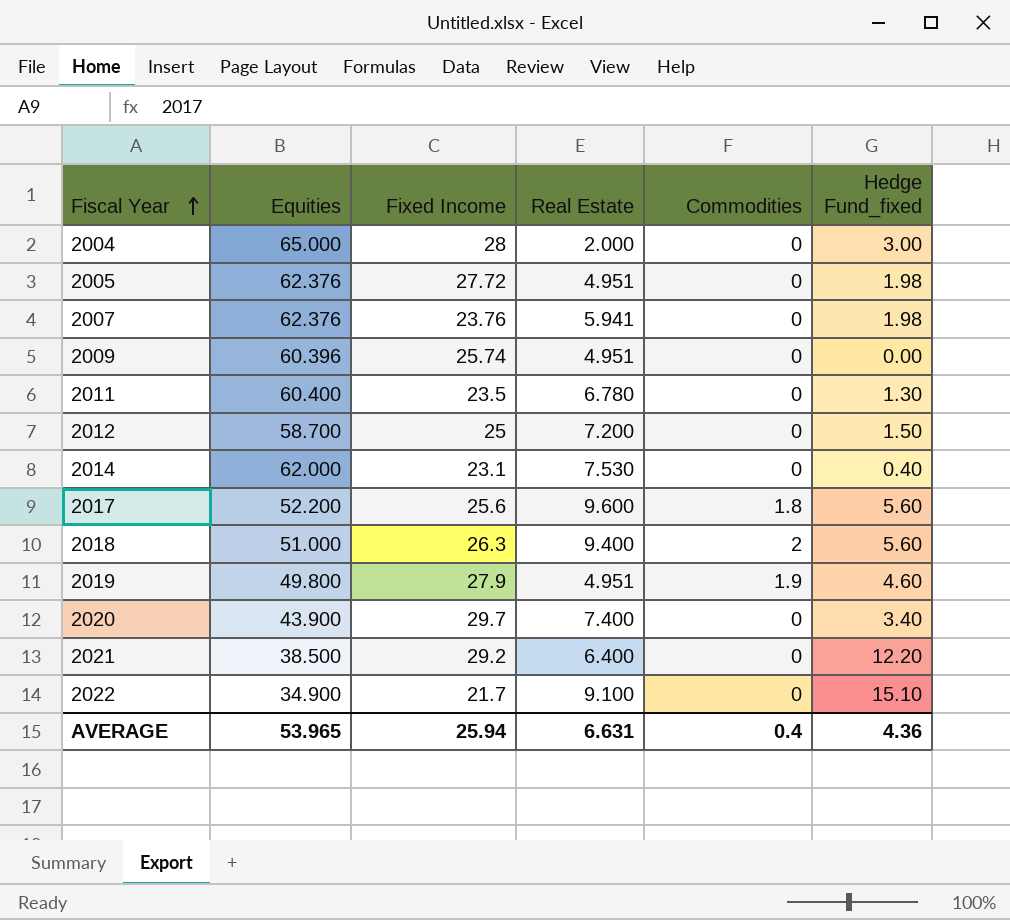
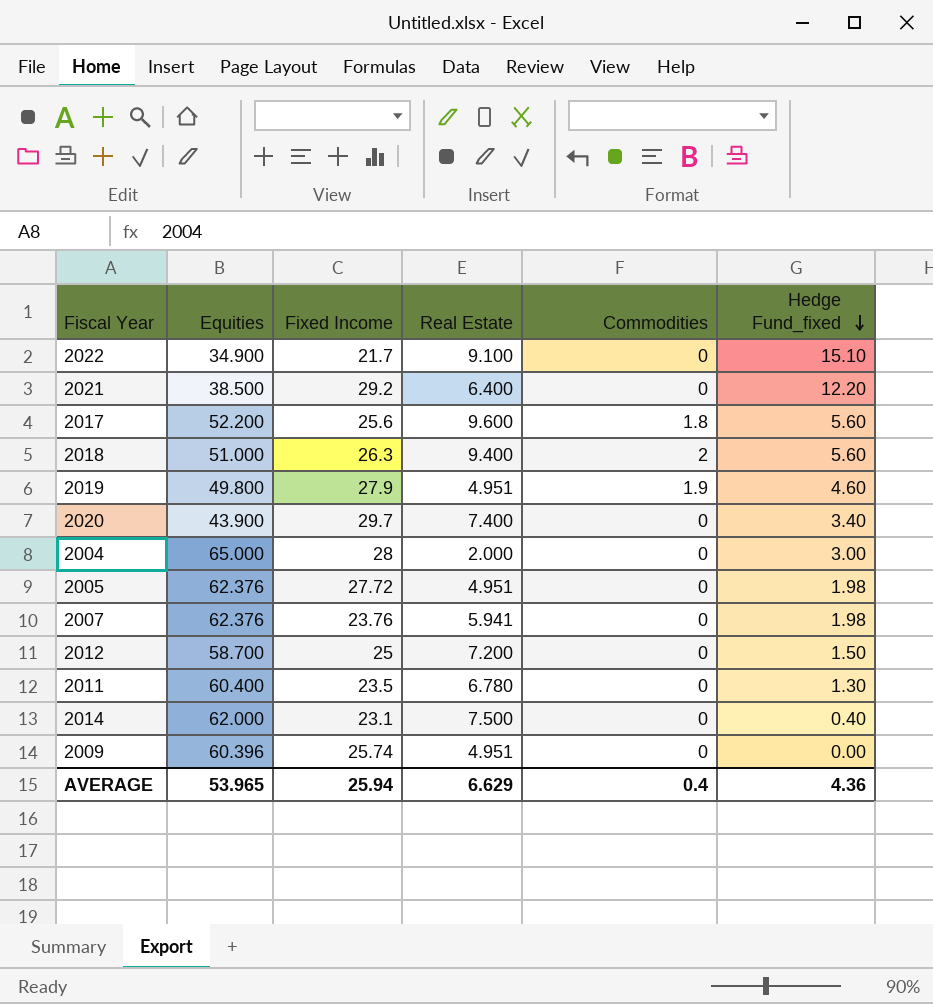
row order: Fiscal Year ascending -> Hedge Fund_fixed descending
2014 | Real Estate: 7.530 -> 7.500
AVERAGE | Real Estate: 6.631 -> 6.629

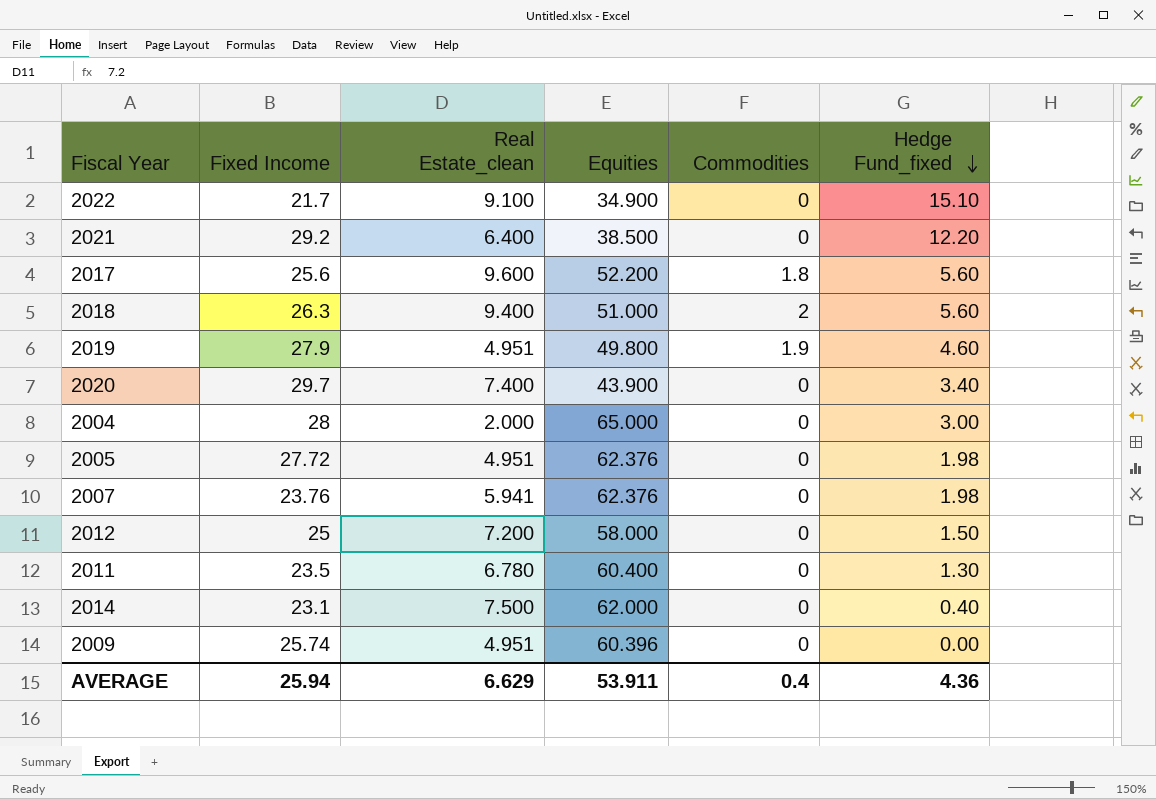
column name: Real Estate -> Real Estate_clean
column Equities | position: 2 -> 4
2012 | Equities: 58.700 -> 58.000
AVERAGE | Equities: 53.965 -> 53.911

